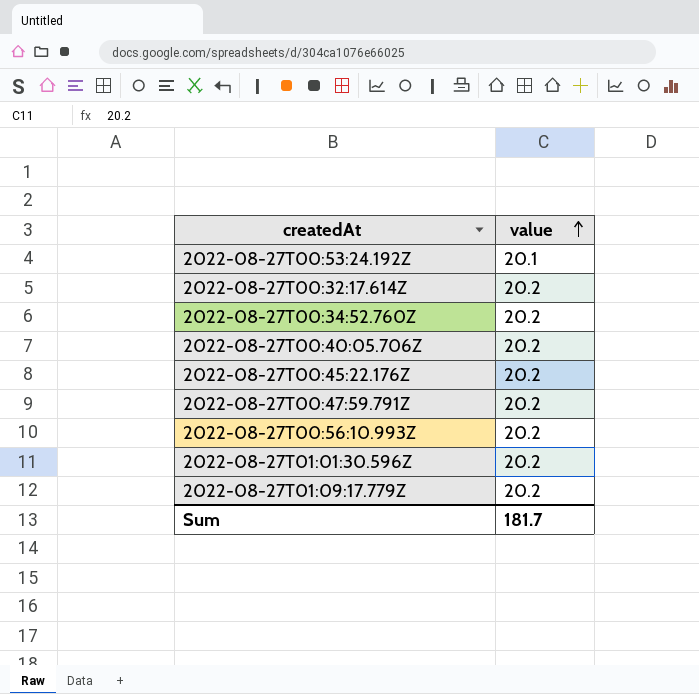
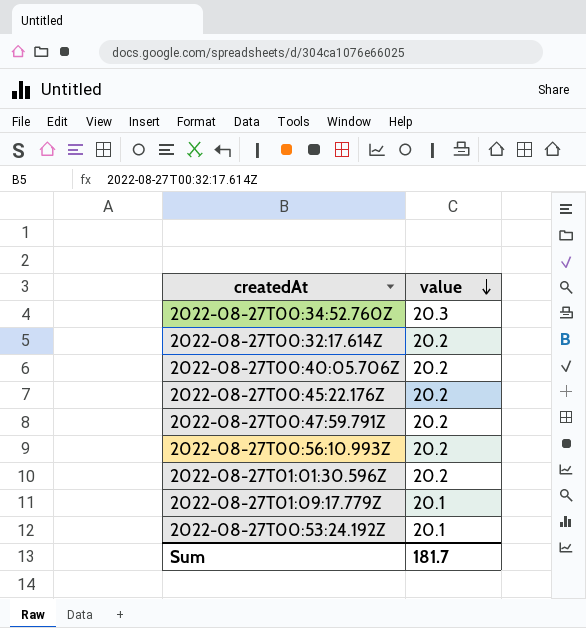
row order: value ascending -> value descending
2022-08-27T00:34:52.760Z | value: 20.2 -> 20.3
2022-08-27T01:09:17.779Z | value: 20.2 -> 20.1

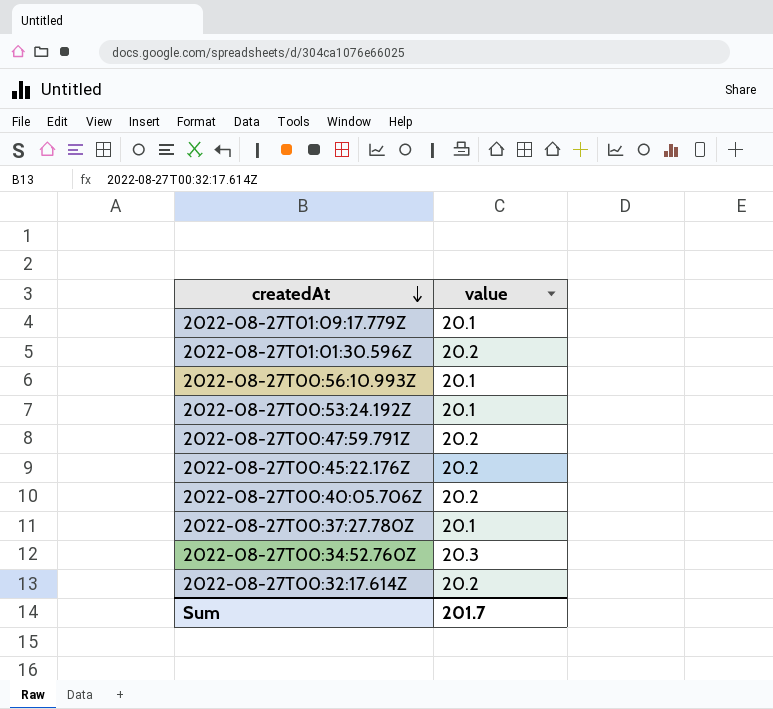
row order: value descending -> createdAt descending
2022-08-27T00:56:10.993Z | value: 20.2 -> 20.1
row 2022-08-27T00:37:27.780Z: none -> 20.1
Sum | value: 181.7 -> 201.7

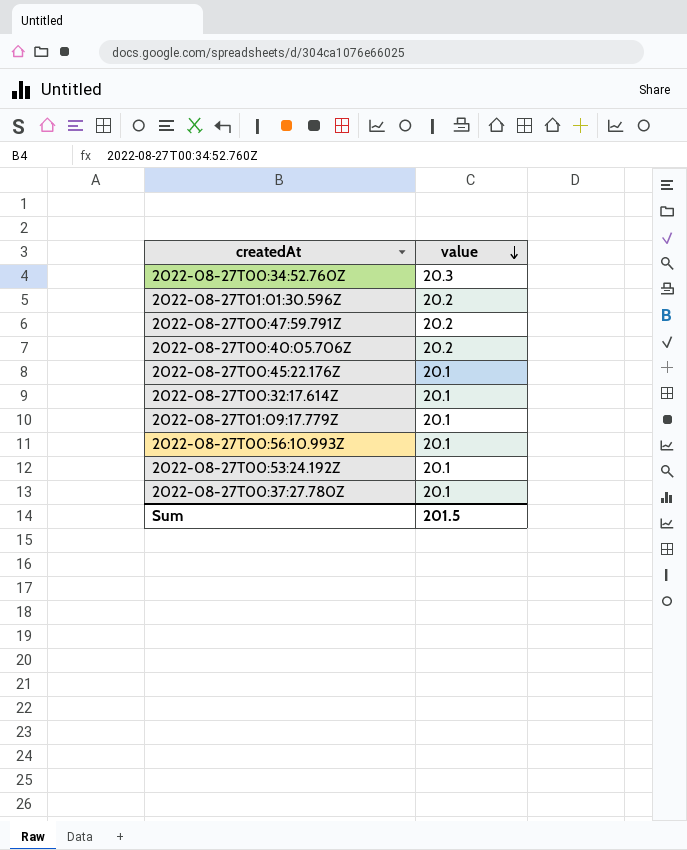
row order: createdAt descending -> value descending
2022-08-27T00:45:22.176Z | value: 20.2 -> 20.1
2022-08-27T00:32:17.614Z | value: 20.2 -> 20.1
Sum | value: 201.7 -> 201.5

